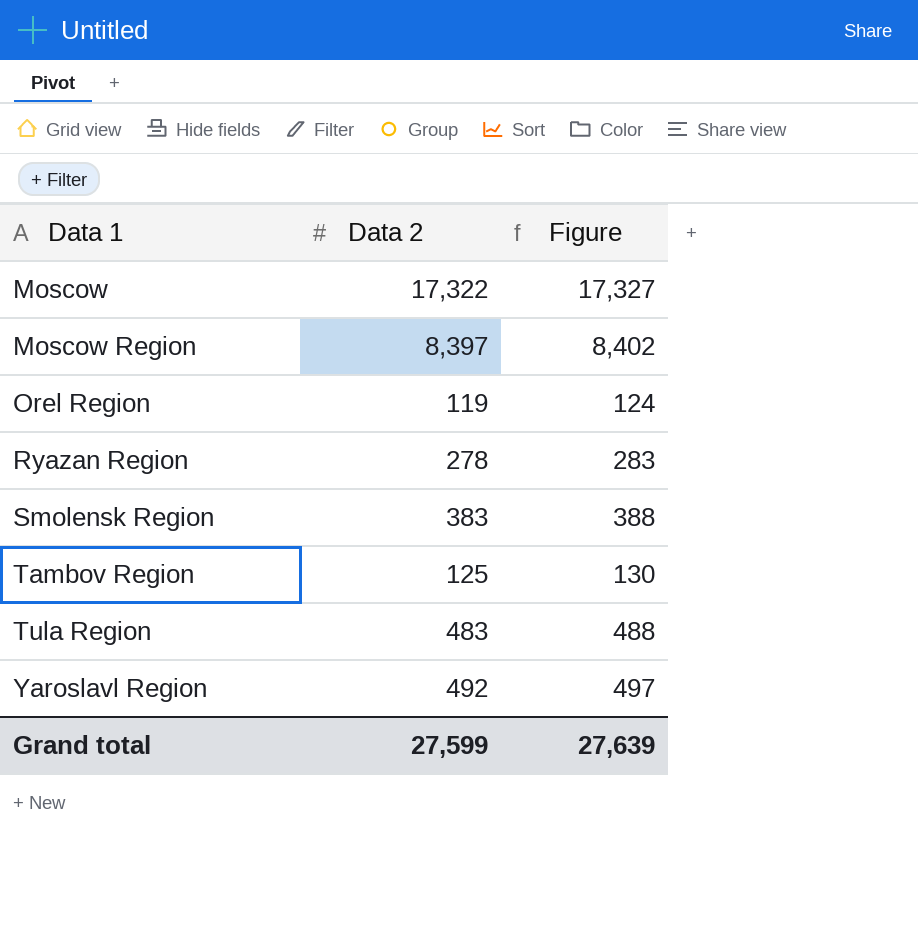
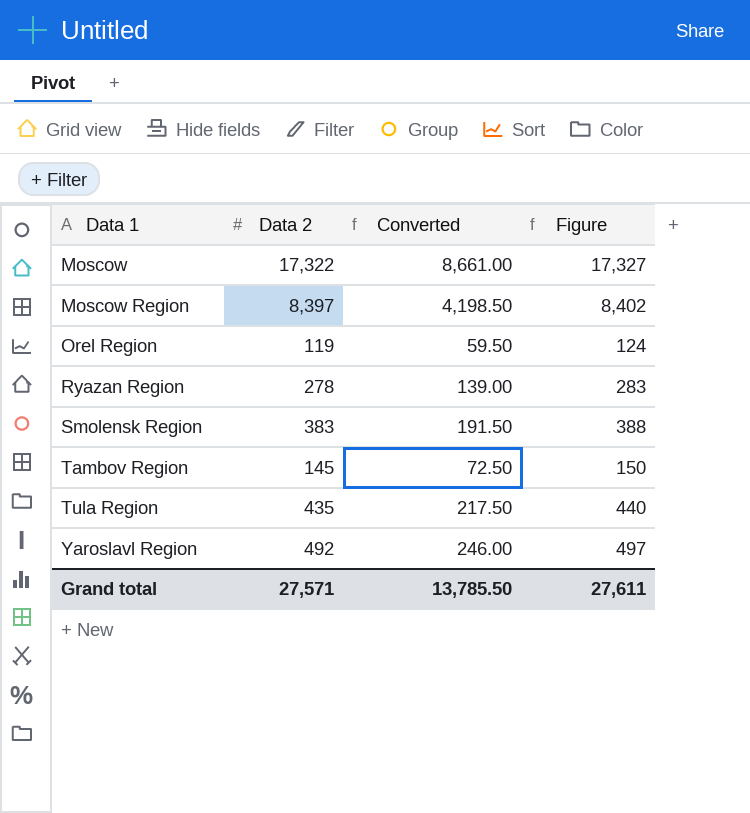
column Converted | formula: none -> [Data 2] * 0.5
Tambov Region | Data 2: 125 -> 145
Tambov Region | Figure: 130 -> 150
Tula Region | Data 2: 483 -> 435
Tula Region | Figure: 488 -> 440
Grand total | Data 2: 27,599 -> 27,571
Grand total | Figure: 27,639 -> 27,611

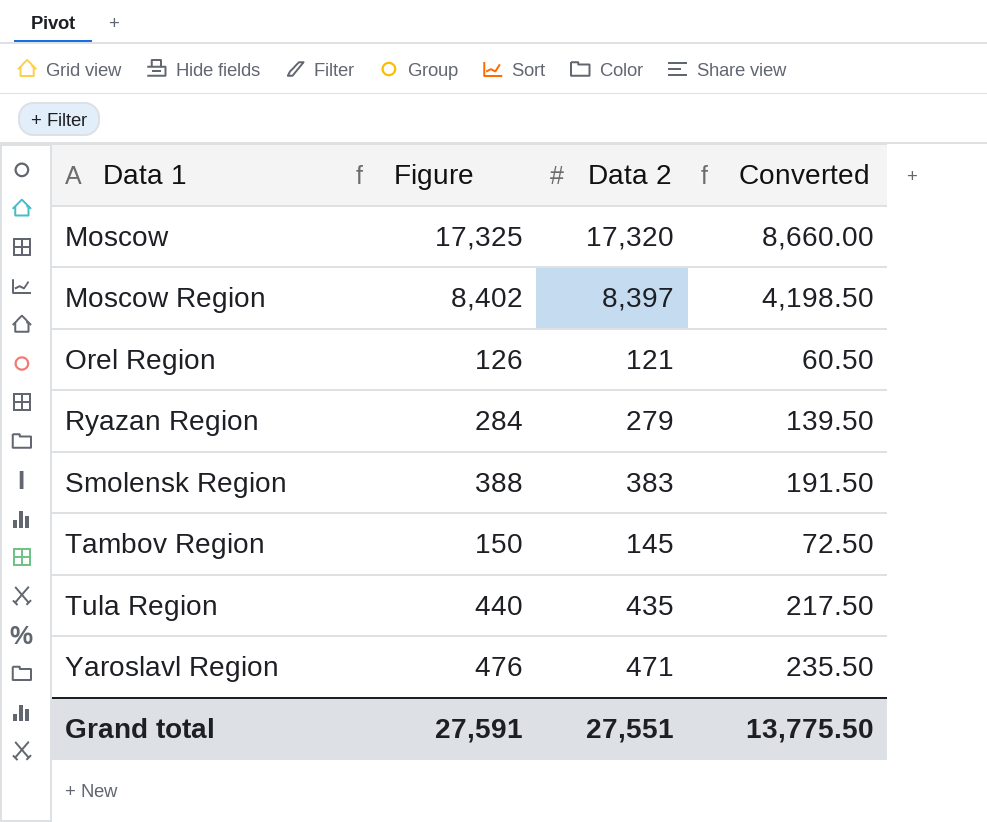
column Figure | position: 4 -> 2
Moscow | Figure: 17,327 -> 17,325
Moscow | Data 2: 17,322 -> 17,320
Moscow | Converted: 8,661.00 -> 8,660.00
Orel Region | Figure: 124 -> 126
Orel Region | Data 2: 119 -> 121
Orel Region | Converted: 59.50 -> 60.50
Ryazan Region | Figure: 283 -> 284
Ryazan Region | Data 2: 278 -> 279
Ryazan Region | Converted: 139.00 -> 139.50
Yaroslavl Region | Figure: 497 -> 476
Yaroslavl Region | Data 2: 492 -> 471
Yaroslavl Region | Converted: 246.00 -> 235.50
Grand total | Figure: 27,611 -> 27,591
Grand total | Data 2: 27,571 -> 27,551
Grand total | Converted: 13,785.50 -> 13,775.50

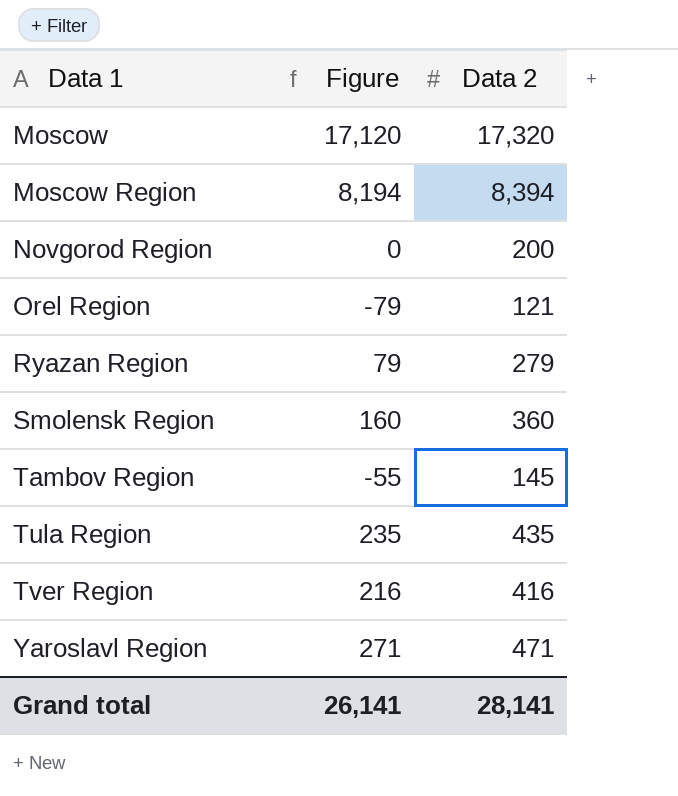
column Converted | formula: [Data 2] * 0.5 -> none
column Figure | formula: [Data 2] + 5 -> [Data 2] - 200
Moscow Region | Data 2: 8,397 -> 8,394
row Novgorod Region: none -> 0 | 200
Smolensk Region | Data 2: 383 -> 360
row Tver Region: none -> 216 | 416
Grand total | Figure: 27,591 -> 26,141
Grand total | Data 2: 27,551 -> 28,141

